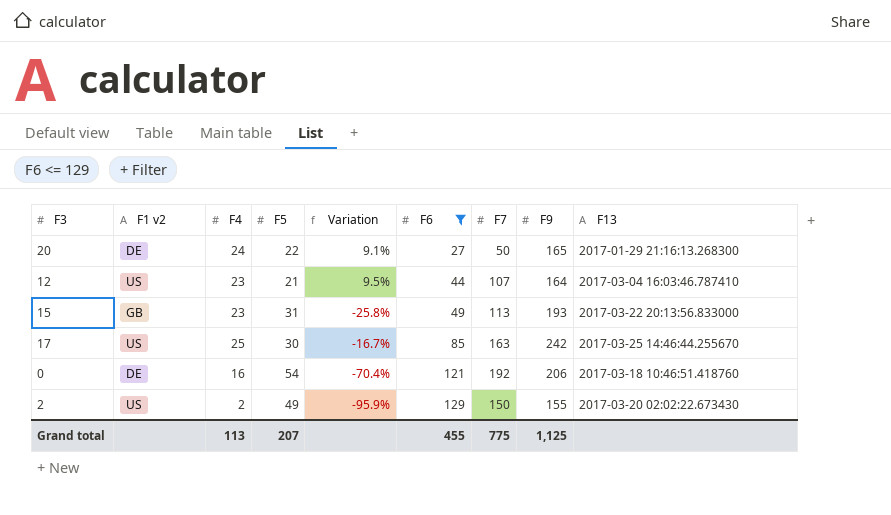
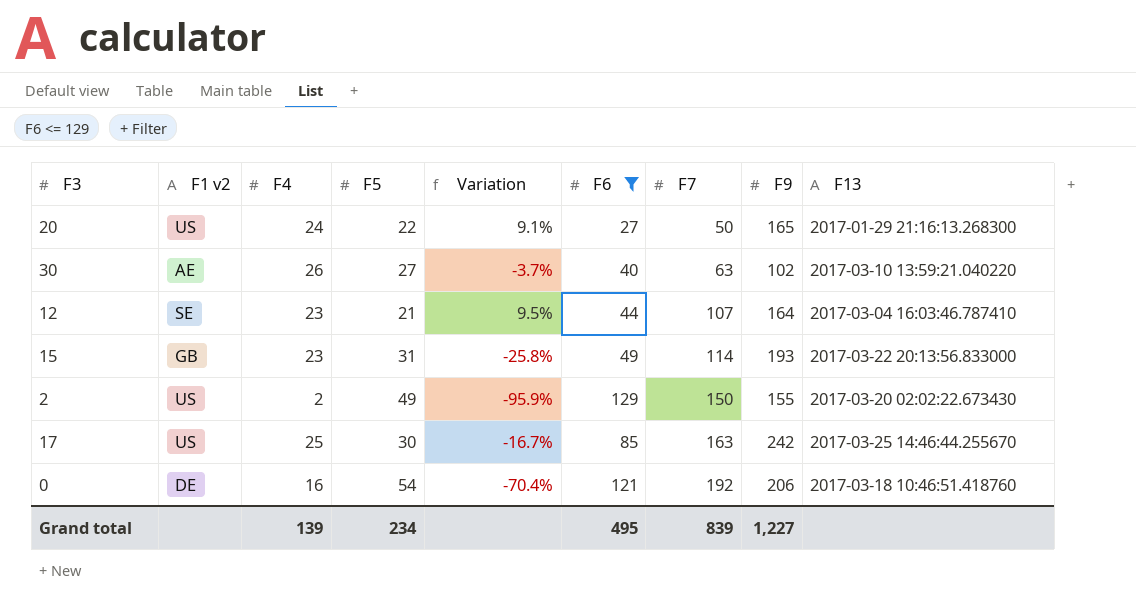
row order: F6 ascending -> F7 ascending
20 | F1 v2: DE -> US
row 30: none -> AE | 26 | 27 | -3.7% | 40 | 63 | 102 | 2017-03-10 13:59:21.040220
12 | F1 v2: US -> SE
15 | F7: 113 -> 114
Grand total | F4: 113 -> 139
Grand total | F5: 207 -> 234
Grand total | F6: 455 -> 495
Grand total | F7: 775 -> 839
Grand total | F9: 1,125 -> 1,227

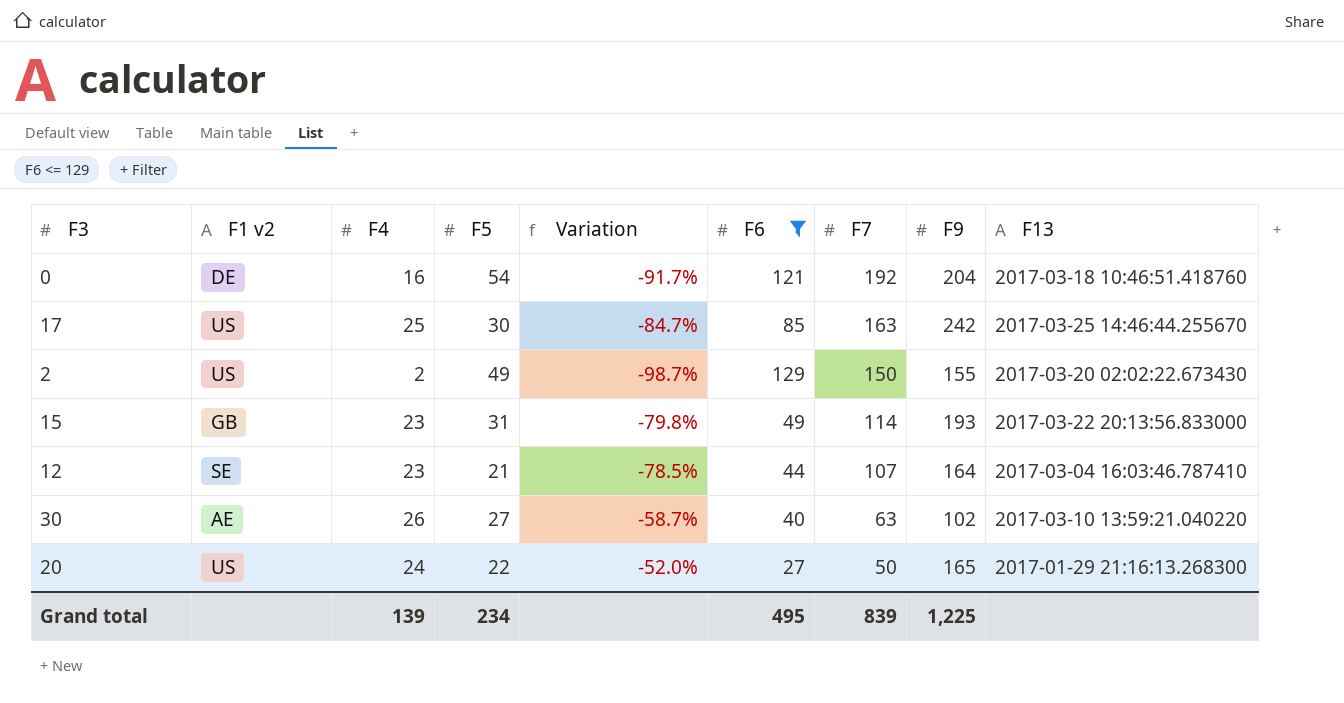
row order: F7 ascending -> F7 descending
column Variation | formula: ([F4] - [F5]) / [F5] -> ([F4] - [F7]) / [F7]
0 | F9: 206 -> 204
Grand total | F9: 1,227 -> 1,225

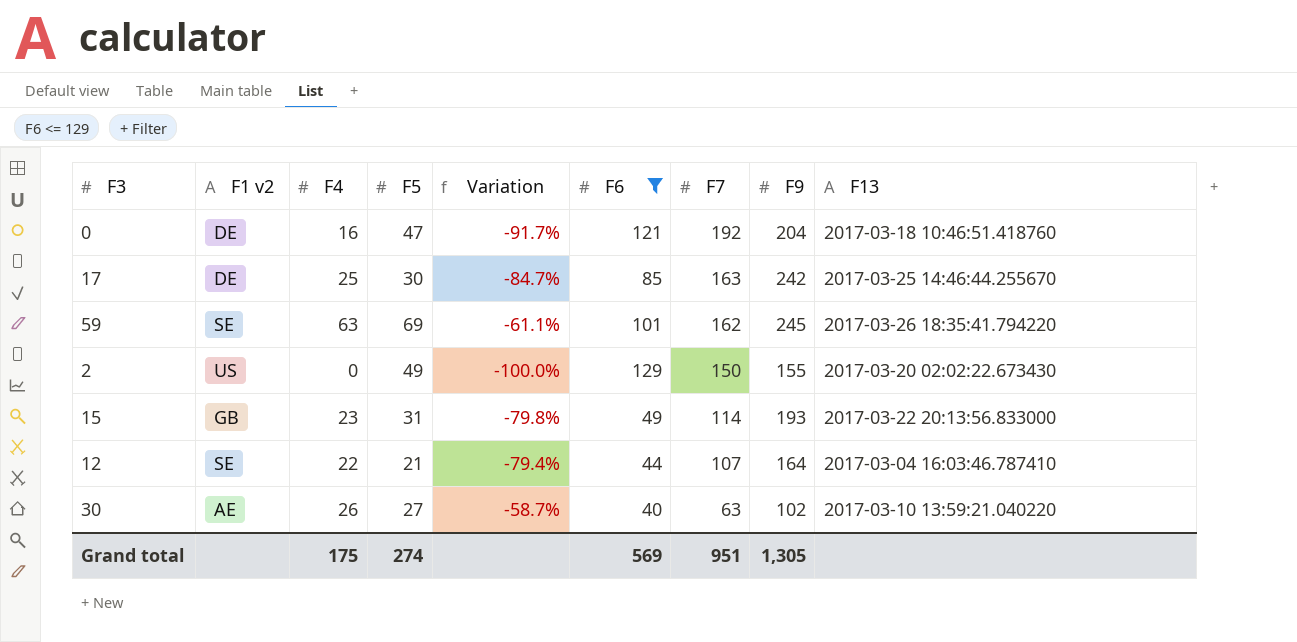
row 20: US | 24 | 22 | -52.0% | 27 | 50 | 165 | 2017-01-29 21:16:13.268300 -> none
0 | F5: 54 -> 47
17 | F1 v2: US -> DE
row 59: none -> SE | 63 | 69 | -61.1% | 101 | 162 | 245 | 2017-03-26 18:35:41.794220
2 | F4: 2 -> 0
2 | Variation: -98.7% -> -100.0%
12 | F4: 23 -> 22
12 | Variation: -78.5% -> -79.4%
Grand total | F4: 139 -> 175
Grand total | F5: 234 -> 274
Grand total | F6: 495 -> 569
Grand total | F7: 839 -> 951
Grand total | F9: 1,225 -> 1,305

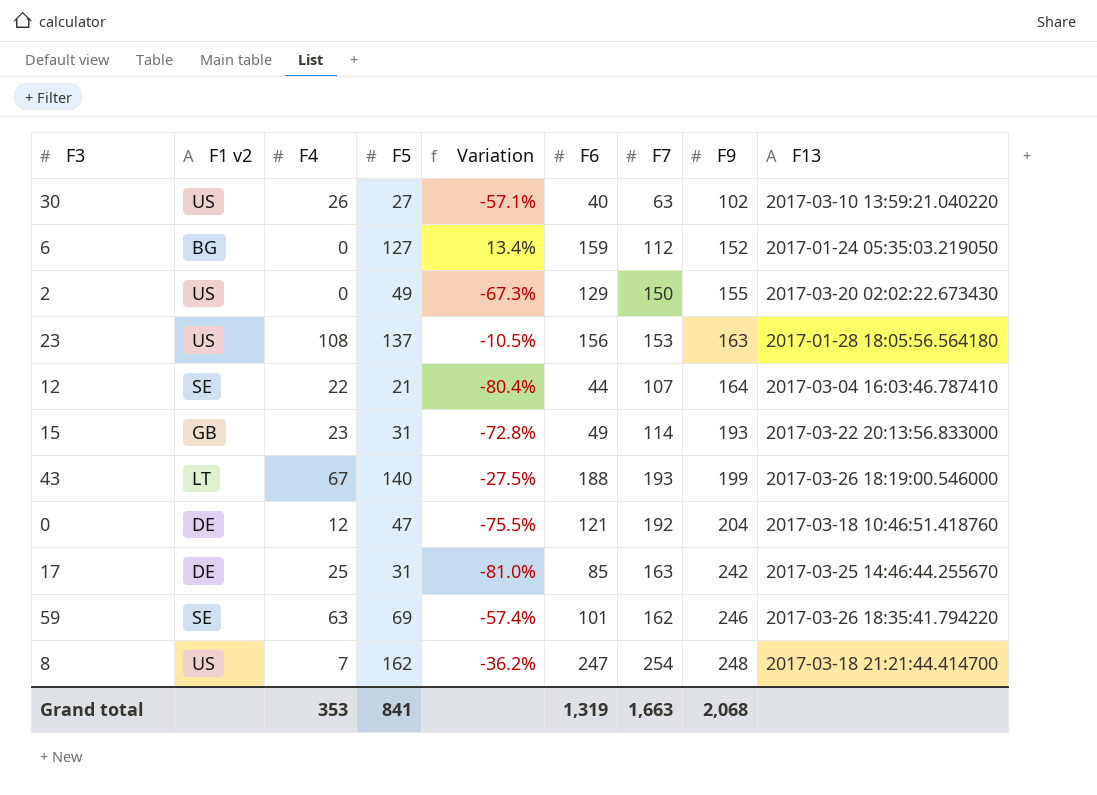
filter: F6 <= 129 -> none
row order: F7 descending -> F9 ascending
column Variation | formula: ([F4] - [F7]) / [F7] -> ([F5] - [F7]) / [F7]
30 | F1 v2: AE -> US
0 | F4: 16 -> 12
17 | F5: 30 -> 31
59 | F9: 245 -> 246
Grand total | F4: 175 -> 353
Grand total | F5: 274 -> 841
Grand total | F6: 569 -> 1,319
Grand total | F7: 951 -> 1,663
Grand total | F9: 1,305 -> 2,068

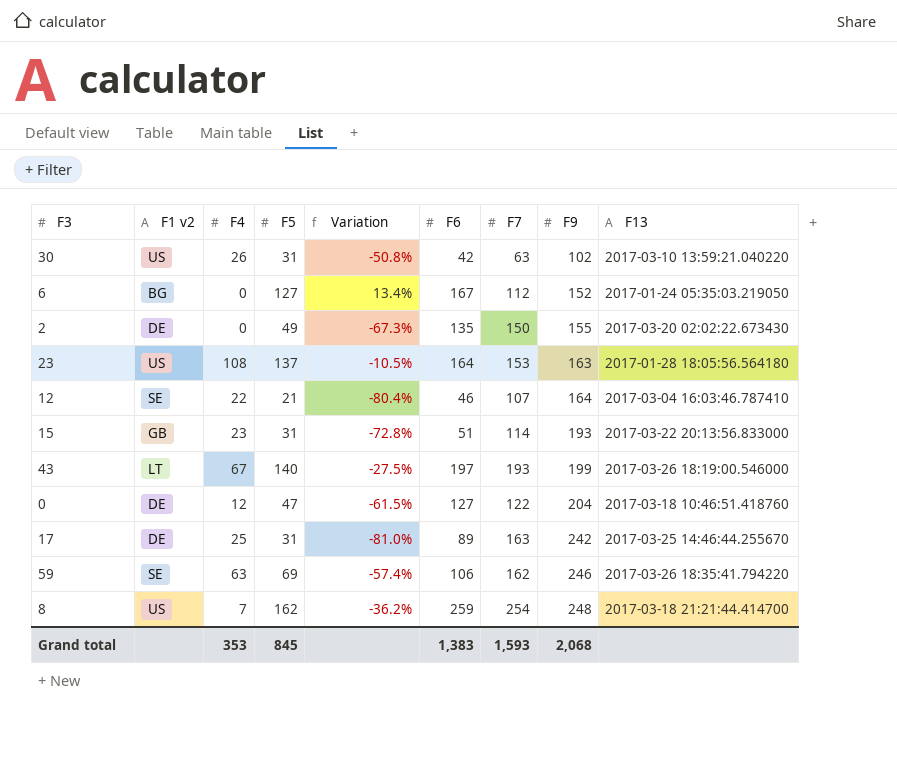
30 | F5: 27 -> 31
30 | Variation: -57.1% -> -50.8%
30 | F6: 40 -> 42
6 | F6: 159 -> 167
2 | F1 v2: US -> DE
2 | F6: 129 -> 135
23 | F6: 156 -> 164
12 | F6: 44 -> 46
15 | F6: 49 -> 51
43 | F6: 188 -> 197
0 | Variation: -75.5% -> -61.5%
0 | F6: 121 -> 127
0 | F7: 192 -> 122
17 | F6: 85 -> 89
59 | F6: 101 -> 106
8 | F6: 247 -> 259
Grand total | F5: 841 -> 845
Grand total | F6: 1,319 -> 1,383
Grand total | F7: 1,663 -> 1,593

